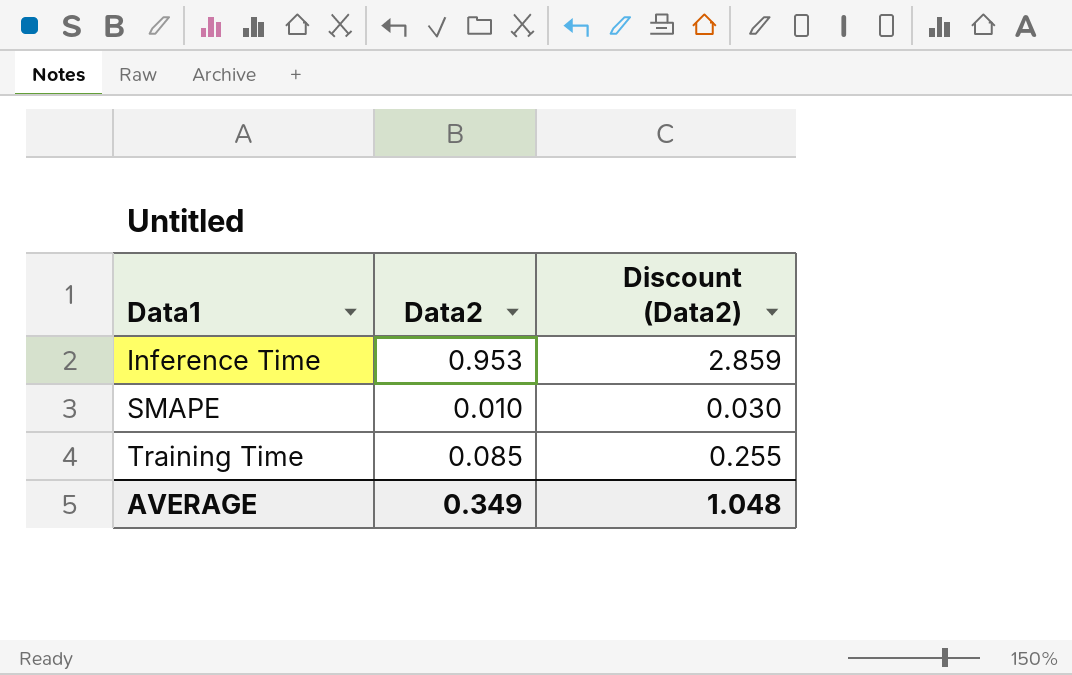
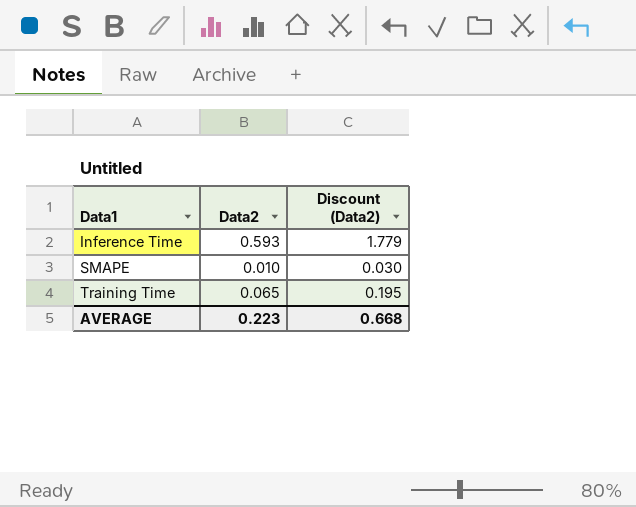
Inference Time | Data2: 0.953 -> 0.593
Inference Time | Discount (Data2): 2.859 -> 1.779
Training Time | Data2: 0.085 -> 0.065
Training Time | Discount (Data2): 0.255 -> 0.195
AVERAGE | Data2: 0.349 -> 0.223
AVERAGE | Discount (Data2): 1.048 -> 0.668

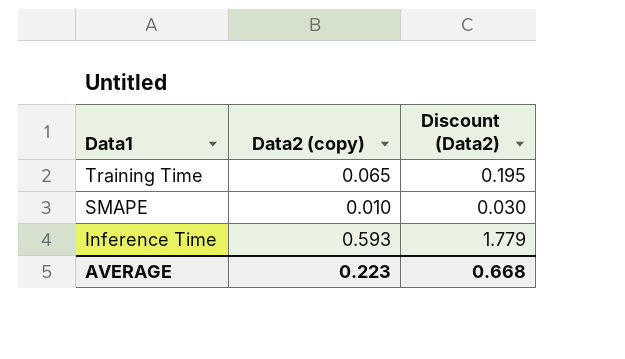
row order: Data1 ascending -> Data1 descending
column name: Data2 -> Data2 (copy)

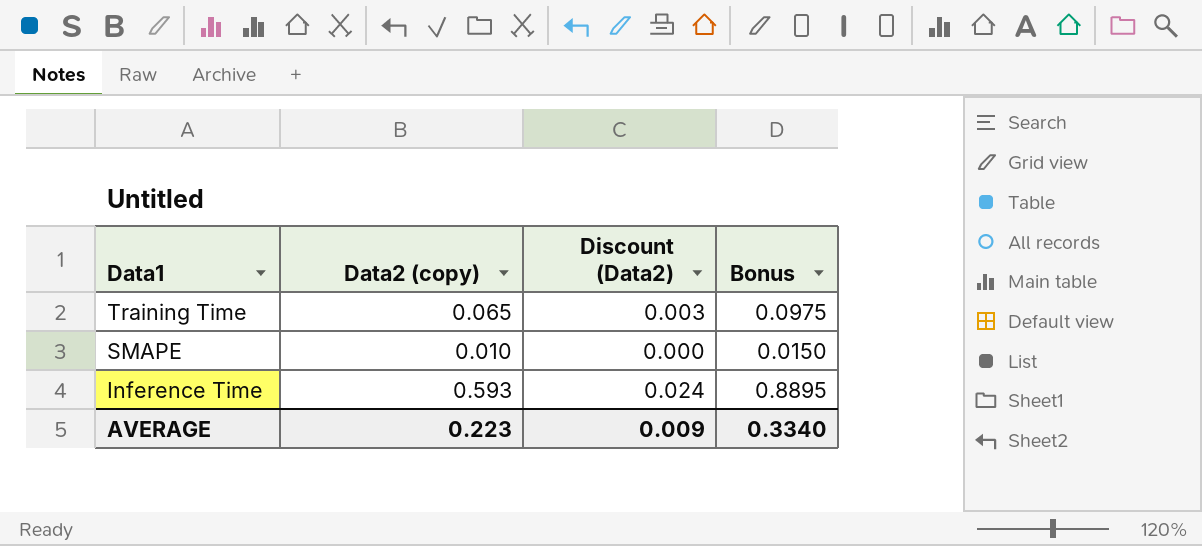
column Discount (Data2) | formula: [Data2 (copy)] * 3 -> [Data2 (copy)] * 0.04
column Bonus | formula: none -> [Data2 (copy)] * 1.5
AVERAGE | Discount (Data2): 0.668 -> 0.009

